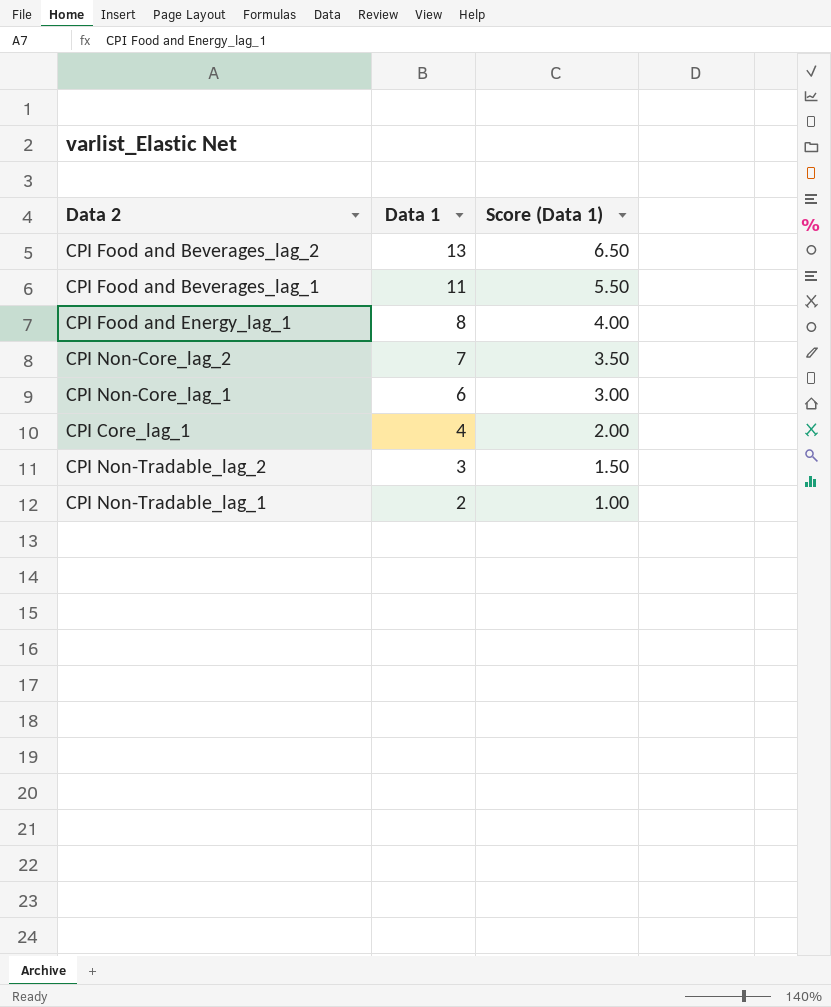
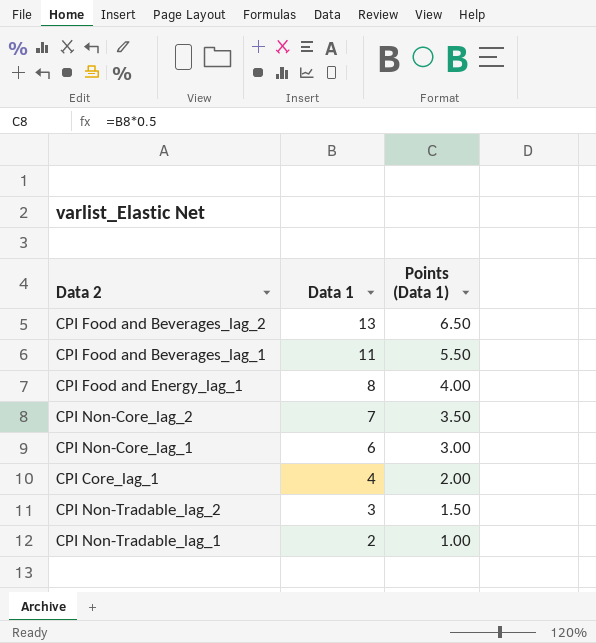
column name: Score (Data 1) -> Points (Data 1)

